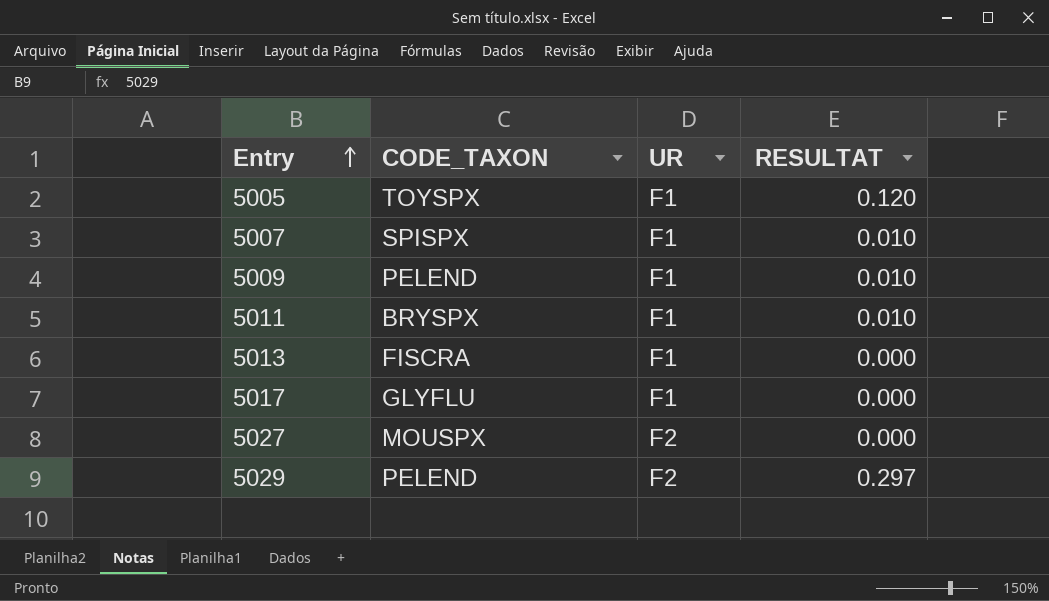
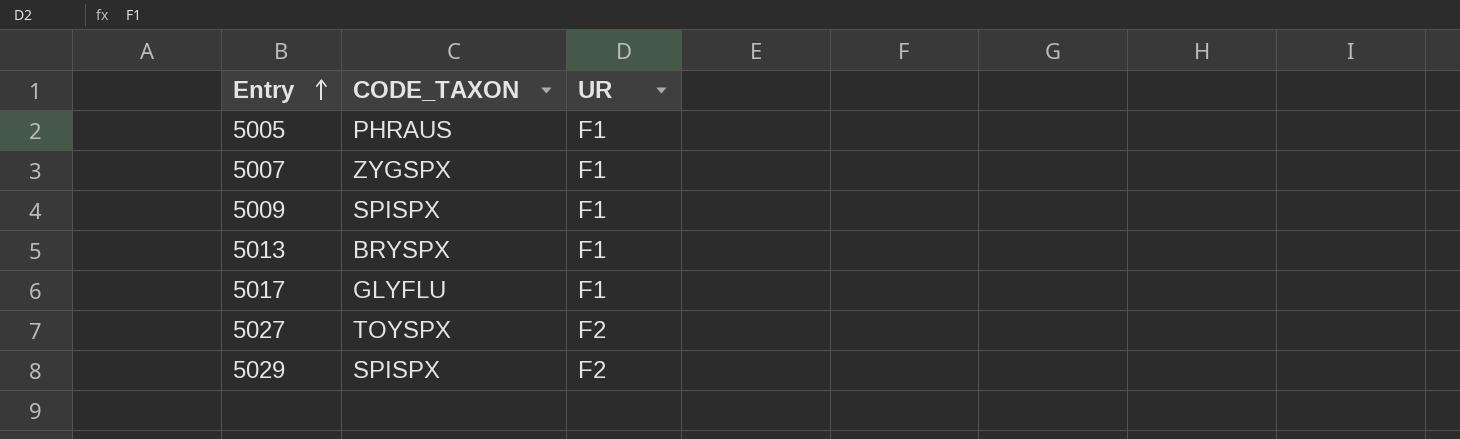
column RESULTAT | position: 4 -> none
row 5011: BRYSPX | F1 | 0.010 -> none
5005 | CODE_TAXON: TOYSPX -> PHRAUS
5007 | CODE_TAXON: SPISPX -> ZYGSPX
5009 | CODE_TAXON: PELEND -> SPISPX
5013 | CODE_TAXON: FISCRA -> BRYSPX
5027 | CODE_TAXON: MOUSPX -> TOYSPX
5029 | CODE_TAXON: PELEND -> SPISPX

